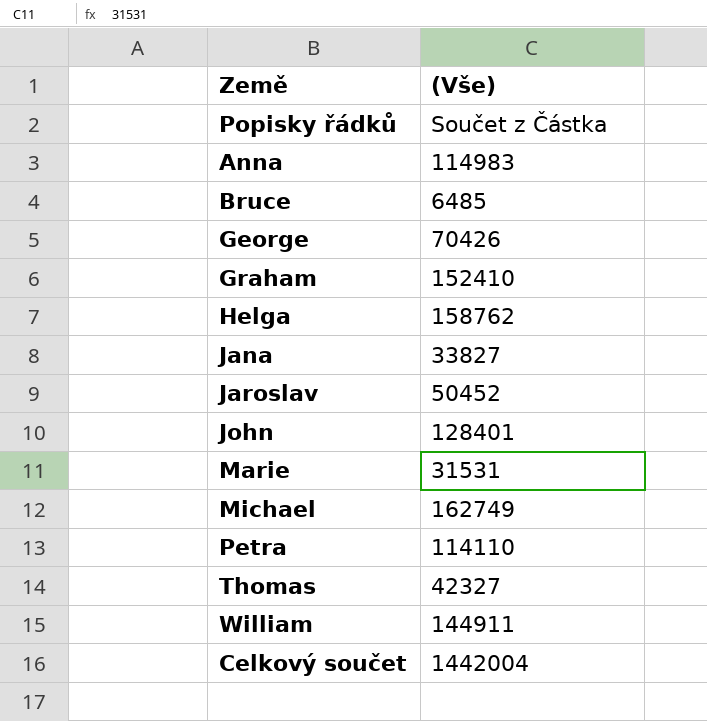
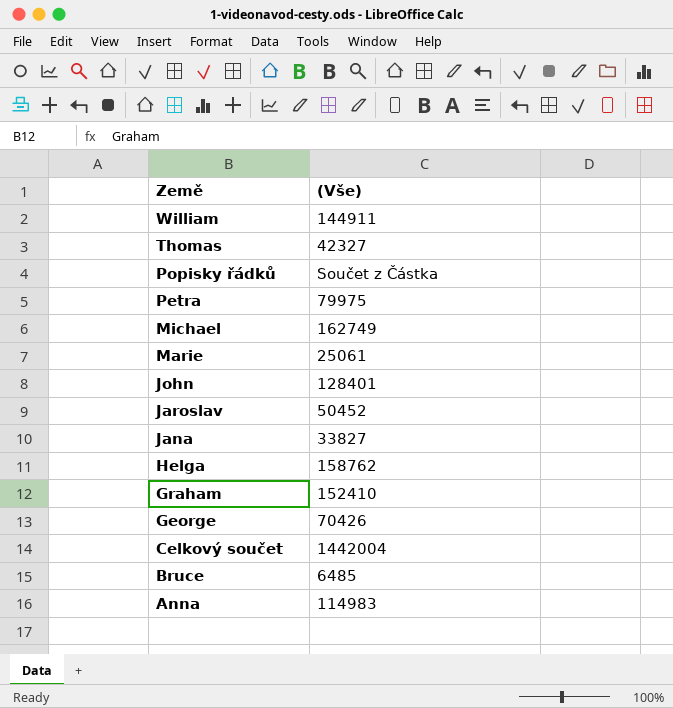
row order: none -> Země descending
Petra | (Vše): 114110 -> 79975
Marie | (Vše): 31531 -> 25061

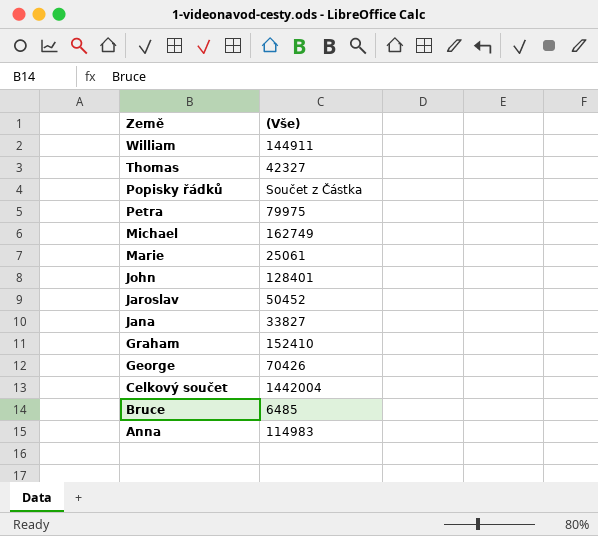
row Helga: 158762 -> none

